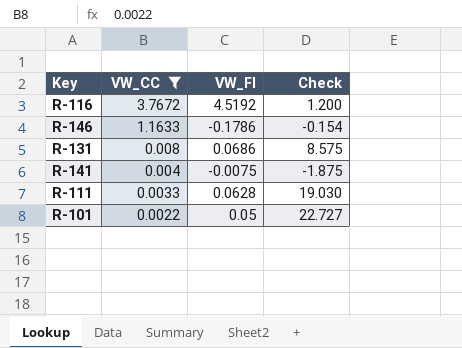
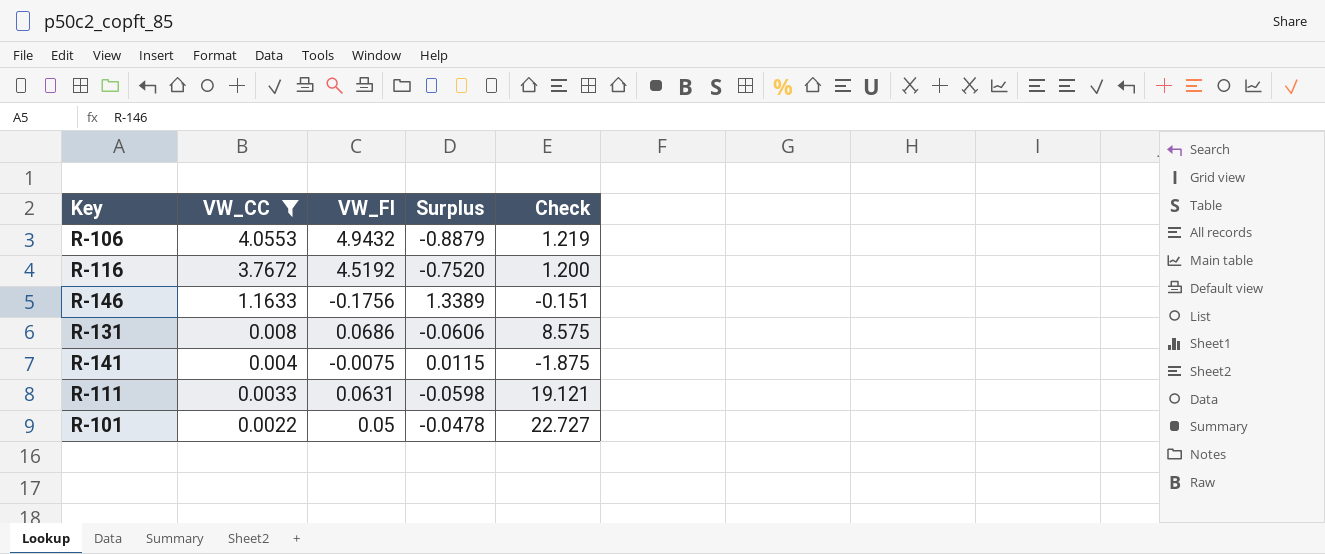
column Surplus | formula: none -> [VW_CC] - [VW_FI]
row R-106: none -> 4.0553 | 4.9432 | -0.8879 | 1.219
R-146 | VW_FI: -0.1786 -> -0.1756
R-146 | Check: -0.154 -> -0.151
R-111 | VW_FI: 0.0628 -> 0.0631
R-111 | Check: 19.030 -> 19.121

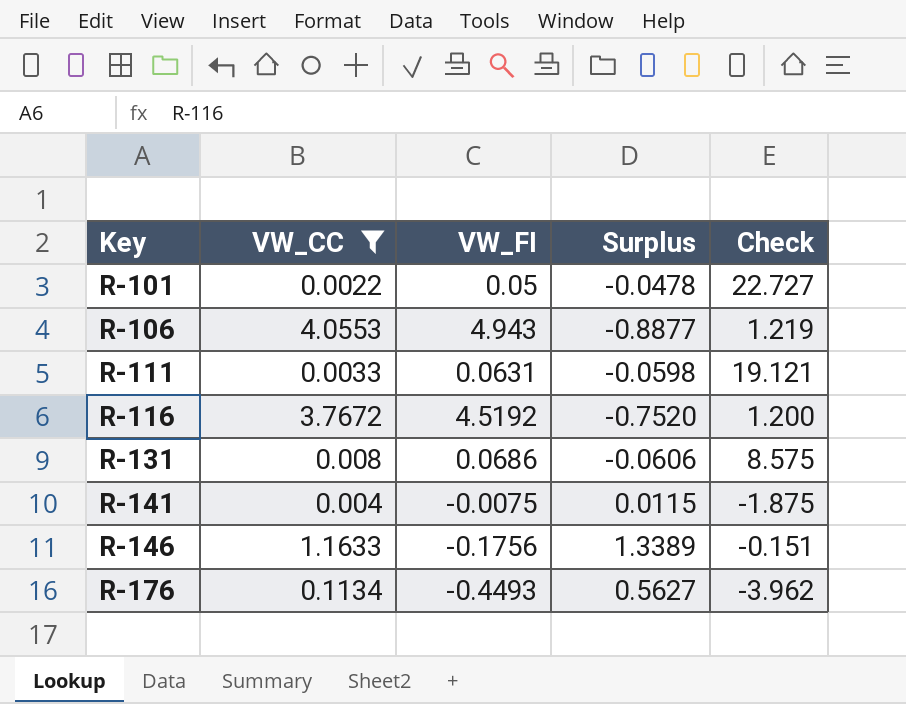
row order: VW_CC descending -> Key ascending
R-106 | VW_FI: 4.9432 -> 4.943
R-106 | Surplus: -0.8879 -> -0.8877
row R-176: none -> 0.1134 | -0.4493 | 0.5627 | -3.962

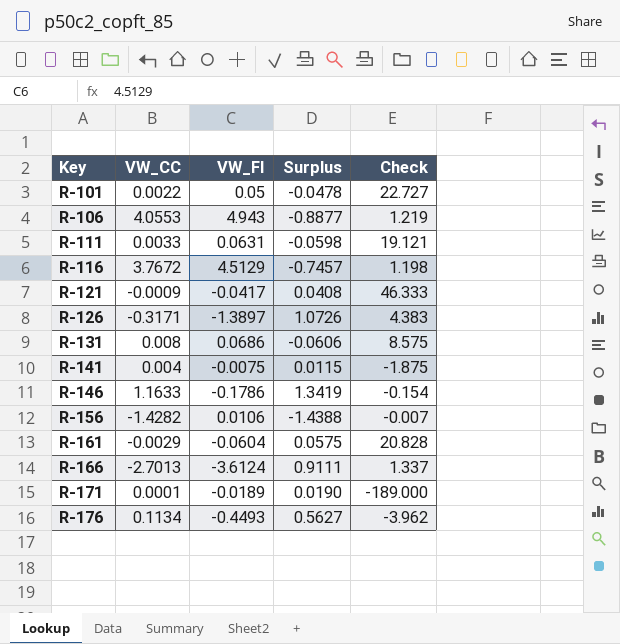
filter: VW_CC >= 0.0022 -> none
R-116 | VW_FI: 4.5192 -> 4.5129
R-116 | Surplus: -0.7520 -> -0.7457
R-116 | Check: 1.200 -> 1.198
R-146 | VW_FI: -0.1756 -> -0.1786
R-146 | Surplus: 1.3389 -> 1.3419
R-146 | Check: -0.151 -> -0.154

